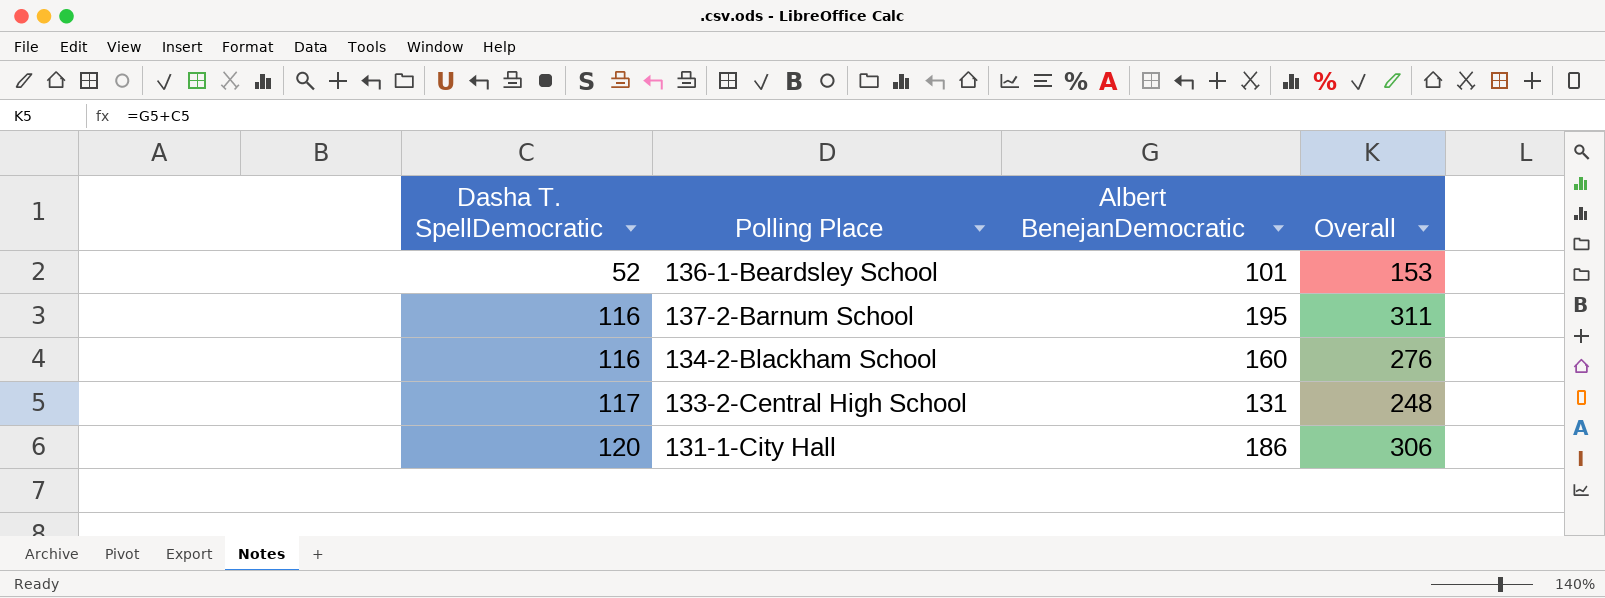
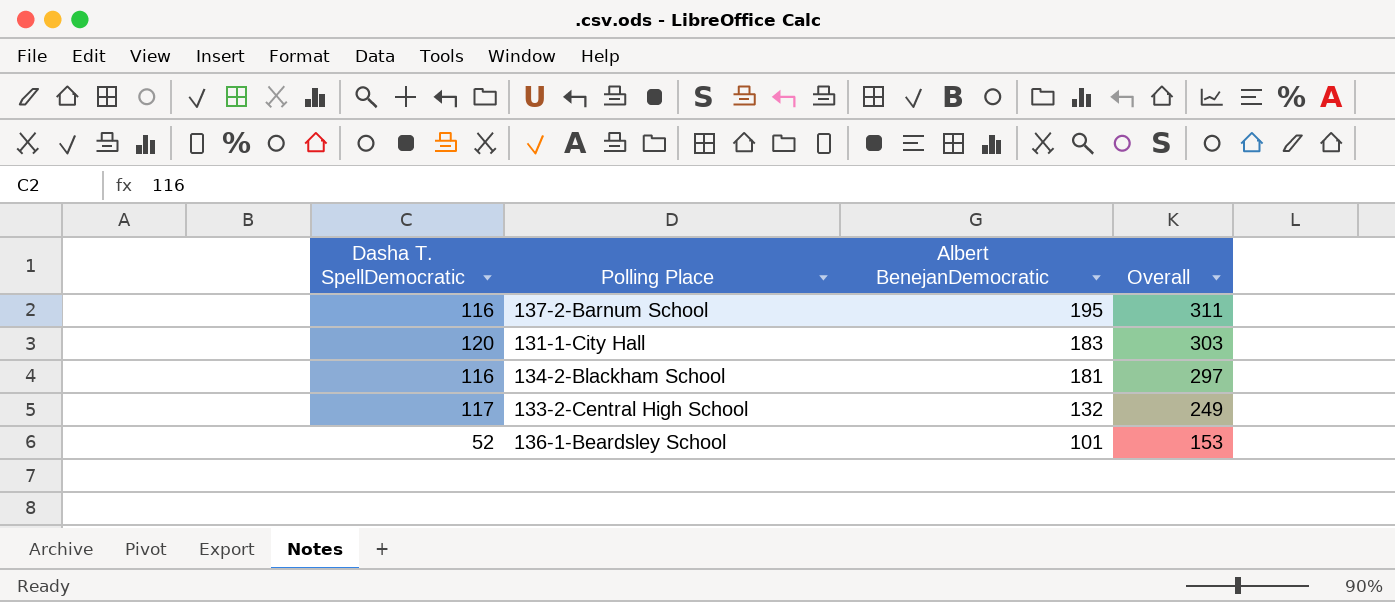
row order: Dasha T. SpellDemocratic ascending -> Albert BenejanDemocratic descending
131-1-City Hall | Albert BenejanDemocratic: 186 -> 183
131-1-City Hall | Overall: 306 -> 303
134-2-Blackham School | Albert BenejanDemocratic: 160 -> 181
134-2-Blackham School | Overall: 276 -> 297
133-2-Central High School | Albert BenejanDemocratic: 131 -> 132
133-2-Central High School | Overall: 248 -> 249

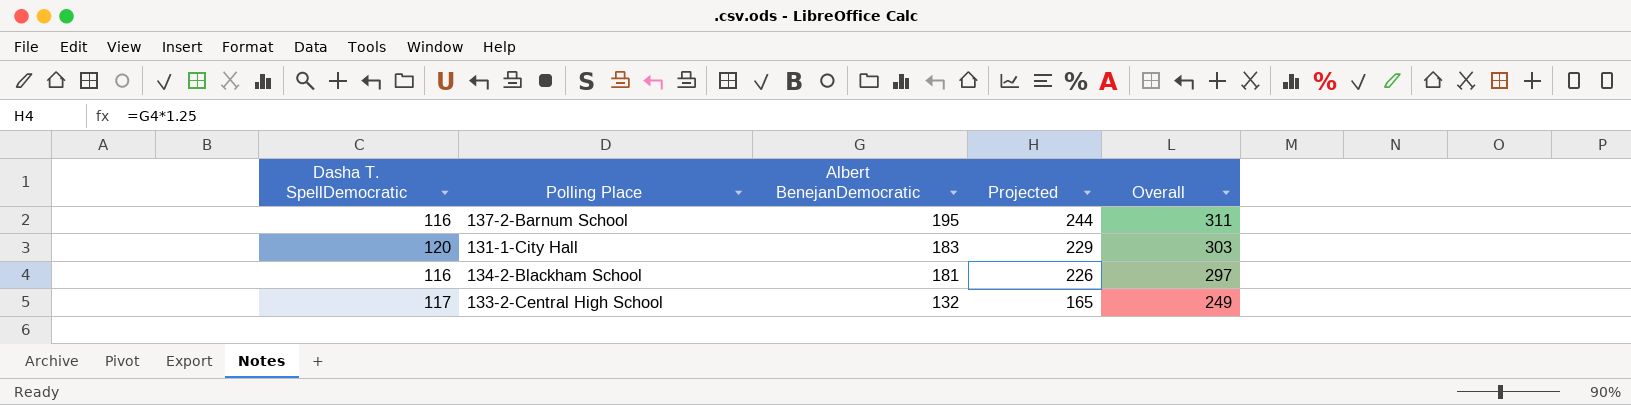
column Projected | formula: none -> [Albert BenejanDemocratic] * 1.25
row 136-1-Beardsley School: 52 | 101 | 153 -> none

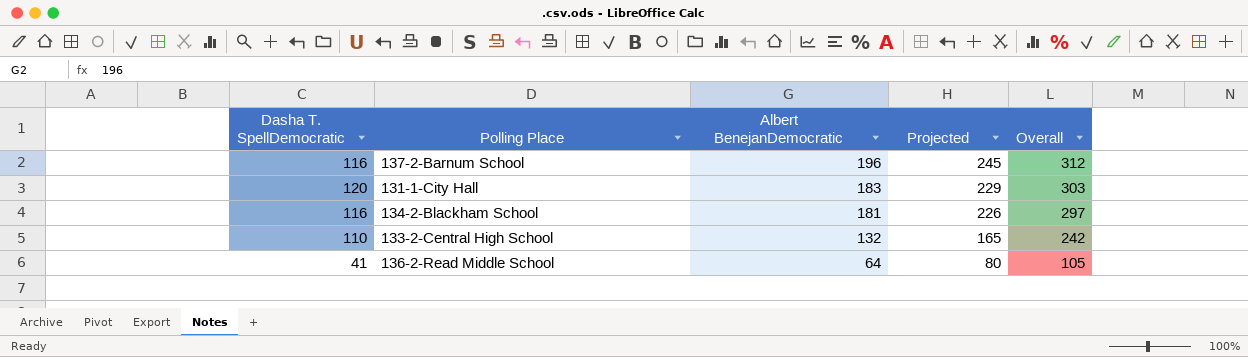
137-2-Barnum School | Albert BenejanDemocratic: 195 -> 196
137-2-Barnum School | Projected: 244 -> 245
137-2-Barnum School | Overall: 311 -> 312
133-2-Central High School | Dasha T. SpellDemocratic: 117 -> 110
133-2-Central High School | Overall: 249 -> 242
row 136-2-Read Middle School: none -> 41 | 64 | 80 | 105

